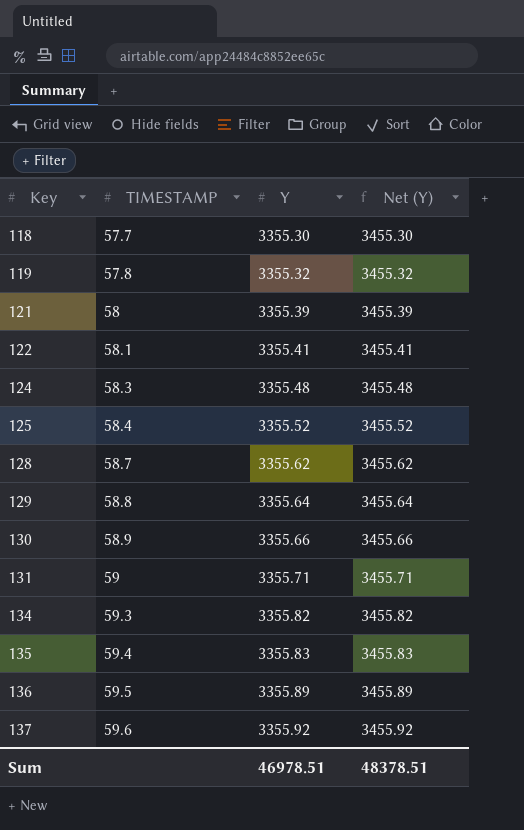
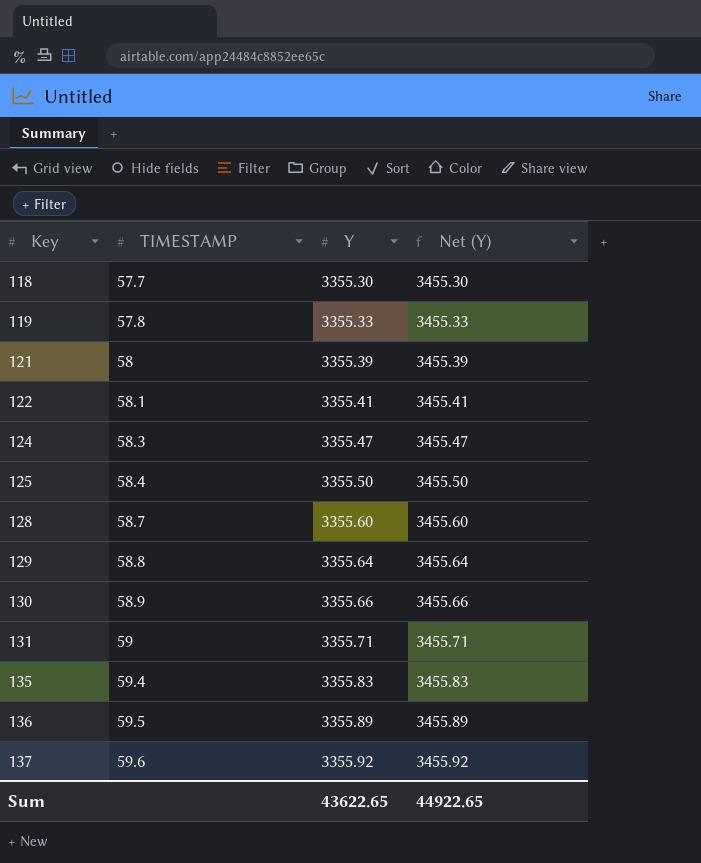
row 134: 59.3 | 3355.82 | 3455.82 -> none
119 | Y: 3355.32 -> 3355.33
119 | Net (Y): 3455.32 -> 3455.33
124 | Y: 3355.48 -> 3355.47
124 | Net (Y): 3455.48 -> 3455.47
125 | Y: 3355.52 -> 3355.50
125 | Net (Y): 3455.52 -> 3455.50
128 | Y: 3355.62 -> 3355.60
128 | Net (Y): 3455.62 -> 3455.60
Sum | Y: 46978.51 -> 43622.65
Sum | Net (Y): 48378.51 -> 44922.65

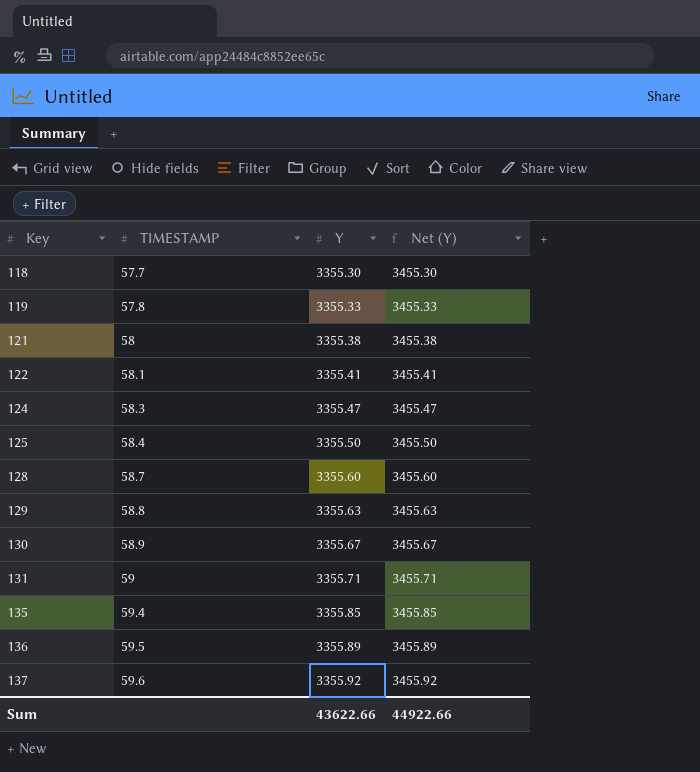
121 | Y: 3355.39 -> 3355.38
121 | Net (Y): 3455.39 -> 3455.38
129 | Y: 3355.64 -> 3355.63
129 | Net (Y): 3455.64 -> 3455.63
130 | Y: 3355.66 -> 3355.67
130 | Net (Y): 3455.66 -> 3455.67
135 | Y: 3355.83 -> 3355.85
135 | Net (Y): 3455.83 -> 3455.85
Sum | Y: 43622.65 -> 43622.66
Sum | Net (Y): 44922.65 -> 44922.66

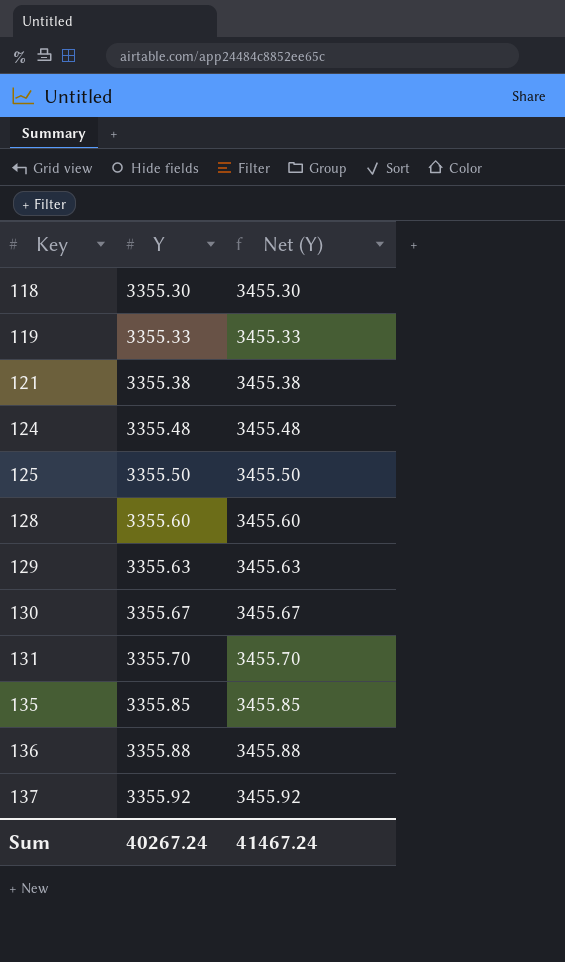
column TIMESTAMP | position: 2 -> none
row 122: 58.1 | 3355.41 | 3455.41 -> none
124 | Y: 3355.47 -> 3355.48
124 | Net (Y): 3455.47 -> 3455.48
131 | Y: 3355.71 -> 3355.70
131 | Net (Y): 3455.71 -> 3455.70
136 | Y: 3355.89 -> 3355.88
136 | Net (Y): 3455.89 -> 3455.88
Sum | Y: 43622.66 -> 40267.24
Sum | Net (Y): 44922.66 -> 41467.24

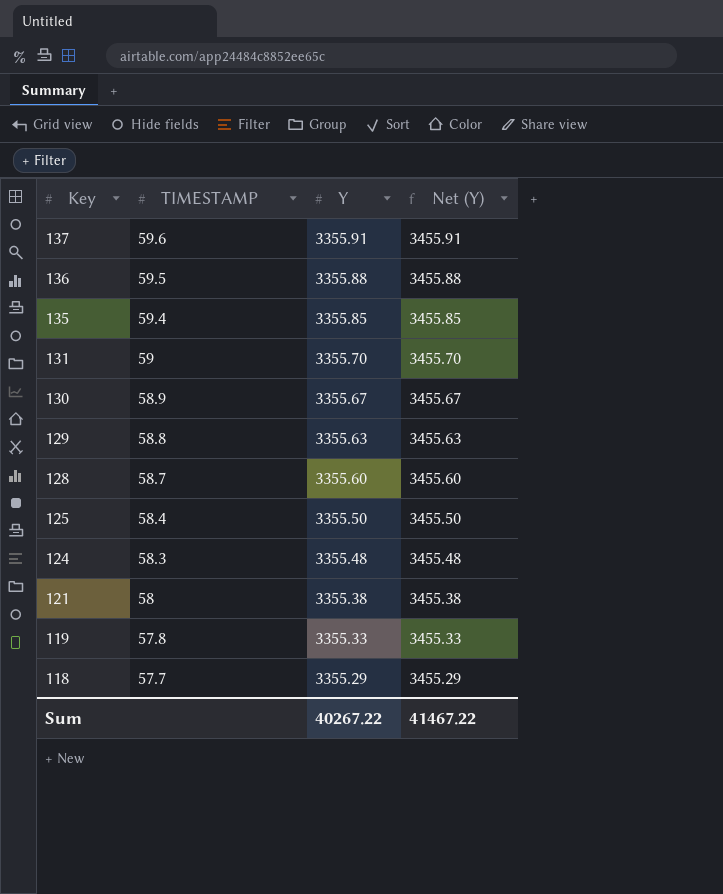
row order: Key ascending -> Key descending
column TIMESTAMP | position: none -> 2
137 | Y: 3355.92 -> 3355.91
137 | Net (Y): 3455.92 -> 3455.91
118 | Y: 3355.30 -> 3355.29
118 | Net (Y): 3455.30 -> 3455.29
Sum | Y: 40267.24 -> 40267.22
Sum | Net (Y): 41467.24 -> 41467.22

